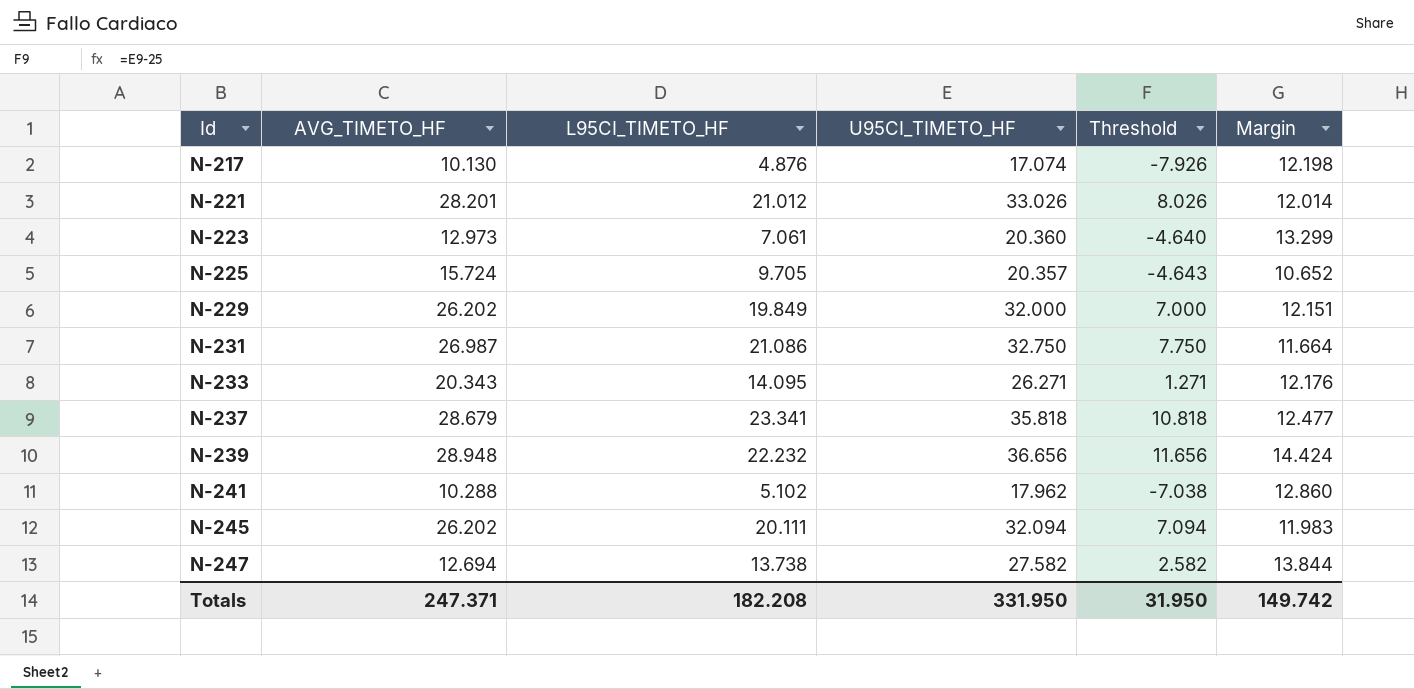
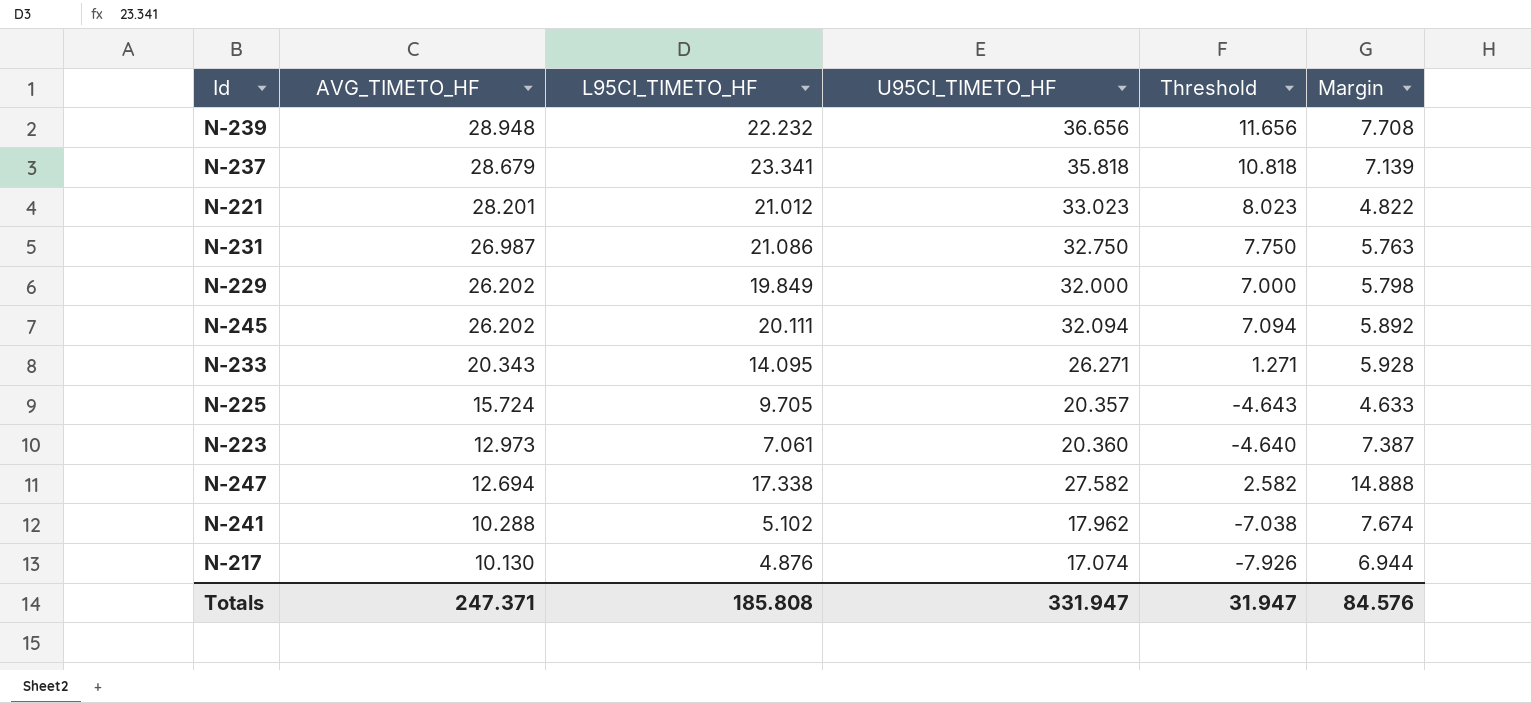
row order: Id ascending -> AVG_TIMETO_HF descending
column Margin | formula: [U95CI_TIMETO_HF] - [L95CI_TIMETO_HF] -> [U95CI_TIMETO_HF] - [AVG_TIMETO_HF]
N-221 | U95CI_TIMETO_HF: 33.026 -> 33.023
N-221 | Threshold: 8.026 -> 8.023
N-247 | L95CI_TIMETO_HF: 13.738 -> 17.338
Totals | L95CI_TIMETO_HF: 182.208 -> 185.808
Totals | U95CI_TIMETO_HF: 331.950 -> 331.947
Totals | Threshold: 31.950 -> 31.947
Totals | Margin: 149.742 -> 84.576

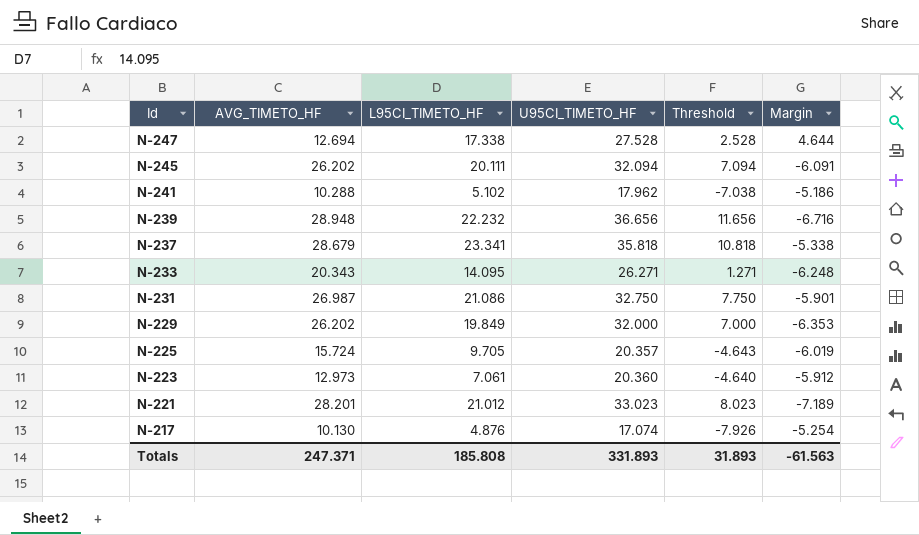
row order: AVG_TIMETO_HF descending -> Id descending
column Margin | formula: [U95CI_TIMETO_HF] - [AVG_TIMETO_HF] -> [L95CI_TIMETO_HF] - [AVG_TIMETO_HF]
N-247 | U95CI_TIMETO_HF: 27.582 -> 27.528
N-247 | Threshold: 2.582 -> 2.528
Totals | U95CI_TIMETO_HF: 331.947 -> 331.893
Totals | Threshold: 31.947 -> 31.893
Totals | Margin: 84.576 -> -61.563

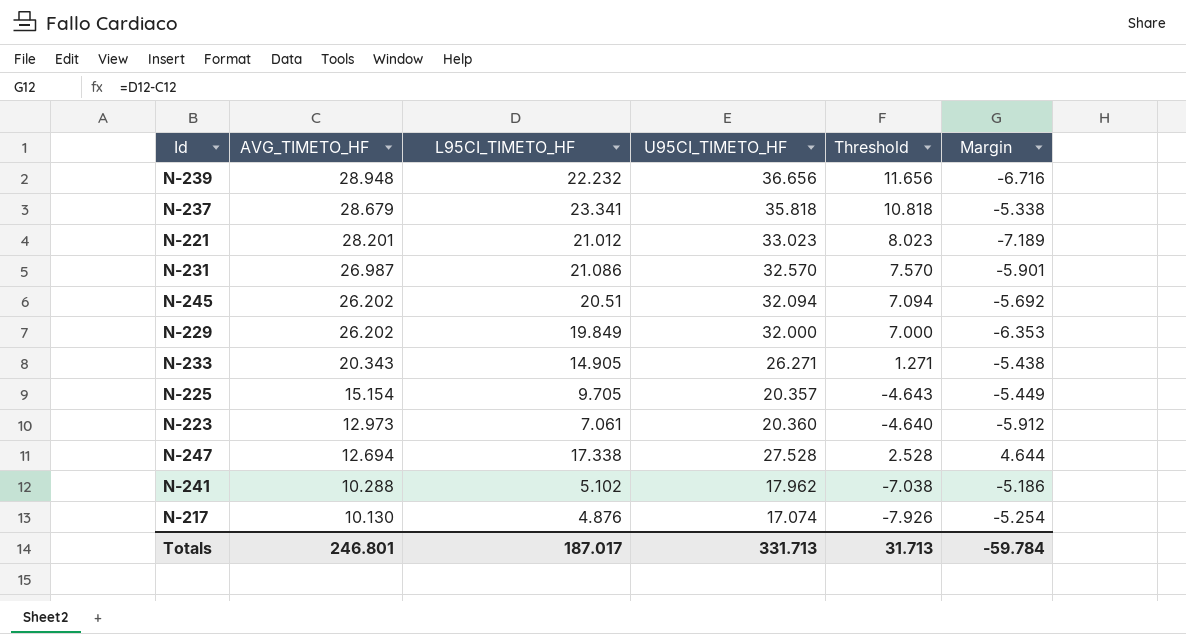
row order: Id descending -> AVG_TIMETO_HF descending
N-231 | U95CI_TIMETO_HF: 32.750 -> 32.570
N-231 | Threshold: 7.750 -> 7.570
N-245 | L95CI_TIMETO_HF: 20.111 -> 20.51
N-245 | Margin: -6.091 -> -5.692
N-233 | L95CI_TIMETO_HF: 14.095 -> 14.905
N-233 | Margin: -6.248 -> -5.438
N-225 | AVG_TIMETO_HF: 15.724 -> 15.154
N-225 | Margin: -6.019 -> -5.449
Totals | AVG_TIMETO_HF: 247.371 -> 246.801
Totals | L95CI_TIMETO_HF: 185.808 -> 187.017
Totals | U95CI_TIMETO_HF: 331.893 -> 331.713
Totals | Threshold: 31.893 -> 31.713
Totals | Margin: -61.563 -> -59.784

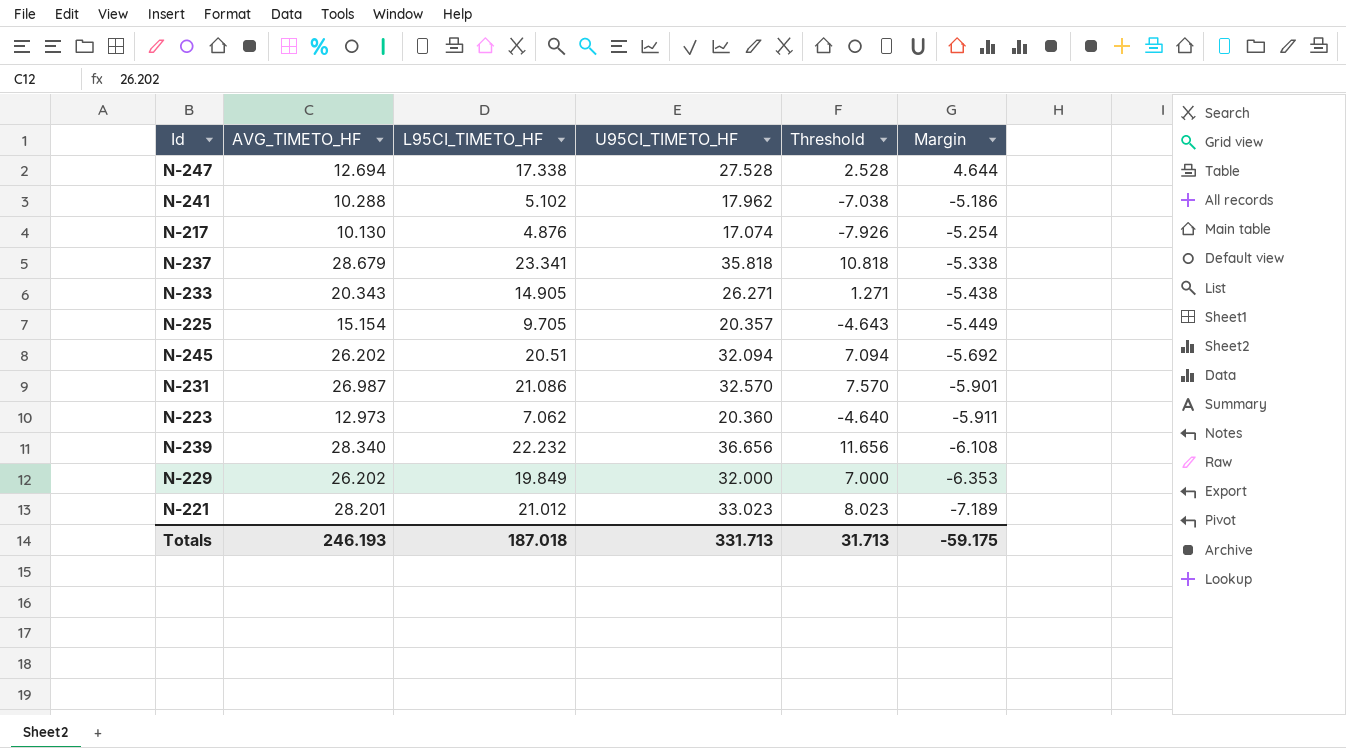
row order: AVG_TIMETO_HF descending -> Margin descending
N-223 | L95CI_TIMETO_HF: 7.061 -> 7.062
N-223 | Margin: -5.912 -> -5.911
N-239 | AVG_TIMETO_HF: 28.948 -> 28.340
N-239 | Margin: -6.716 -> -6.108
Totals | AVG_TIMETO_HF: 246.801 -> 246.193
Totals | L95CI_TIMETO_HF: 187.017 -> 187.018
Totals | Margin: -59.784 -> -59.175

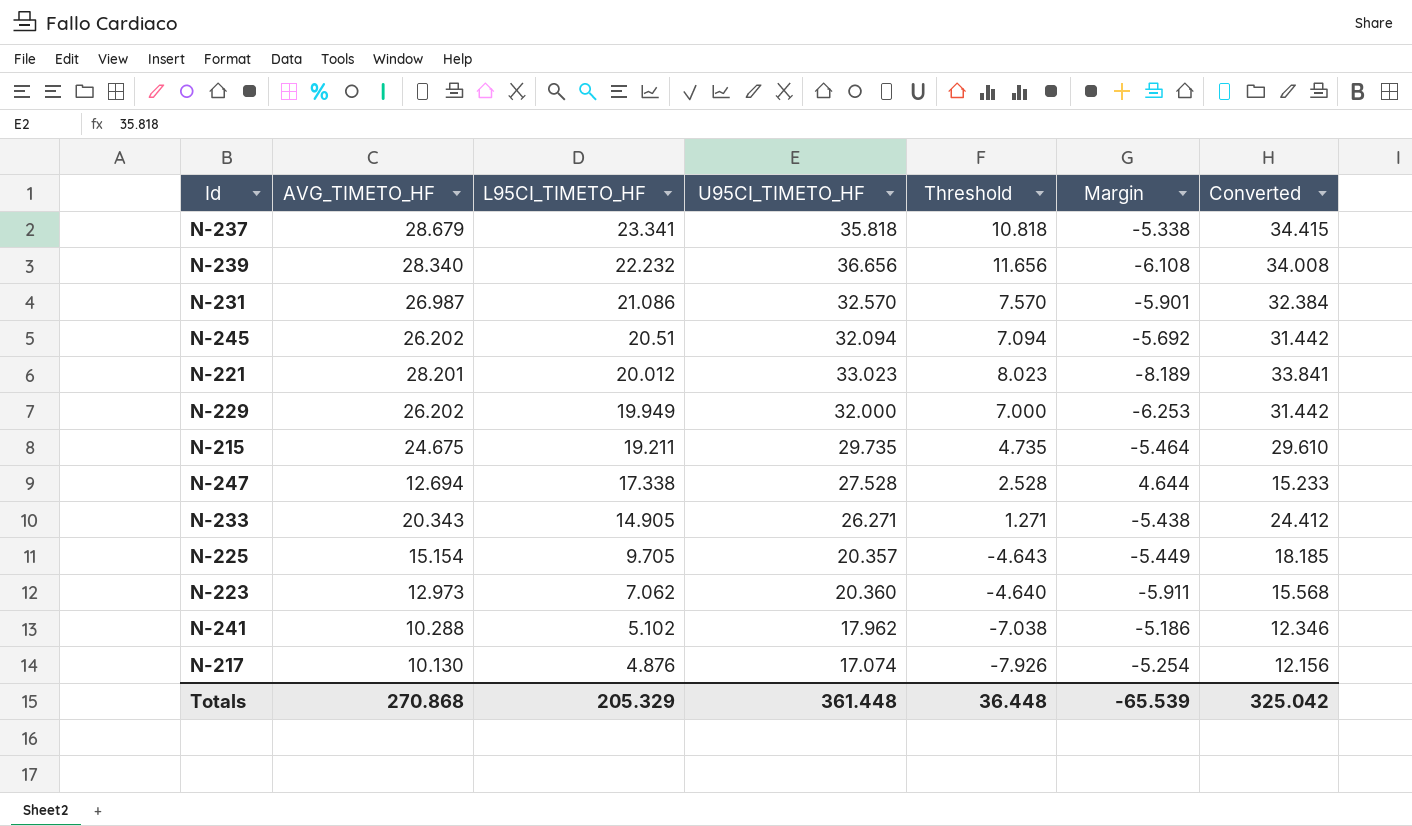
row order: Margin descending -> L95CI_TIMETO_HF descending
column Converted | formula: none -> [AVG_TIMETO_HF] * 1.2
N-221 | L95CI_TIMETO_HF: 21.012 -> 20.012
N-221 | Margin: -7.189 -> -8.189
N-229 | L95CI_TIMETO_HF: 19.849 -> 19.949
N-229 | Margin: -6.353 -> -6.253
row N-215: none -> 24.675 | 19.211 | 29.735 | 4.735 | -5.464 | 29.610
Totals | AVG_TIMETO_HF: 246.193 -> 270.868
Totals | L95CI_TIMETO_HF: 187.018 -> 205.329
Totals | U95CI_TIMETO_HF: 331.713 -> 361.448
Totals | Threshold: 31.713 -> 36.448
Totals | Margin: -59.175 -> -65.539

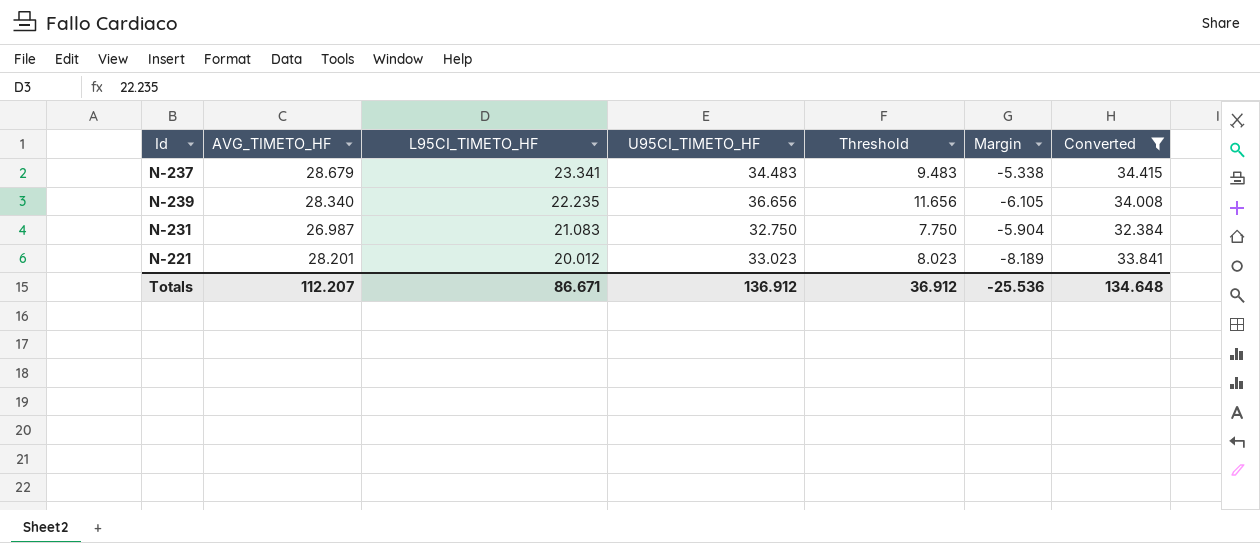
filter: none -> Converted >= 32.384
N-237 | U95CI_TIMETO_HF: 35.818 -> 34.483
N-237 | Threshold: 10.818 -> 9.483
N-239 | L95CI_TIMETO_HF: 22.232 -> 22.235
N-239 | Margin: -6.108 -> -6.105
N-231 | L95CI_TIMETO_HF: 21.086 -> 21.083
N-231 | U95CI_TIMETO_HF: 32.570 -> 32.750
N-231 | Threshold: 7.570 -> 7.750
N-231 | Margin: -5.901 -> -5.904
Totals | AVG_TIMETO_HF: 270.868 -> 112.207
Totals | L95CI_TIMETO_HF: 205.329 -> 86.671
Totals | U95CI_TIMETO_HF: 361.448 -> 136.912
Totals | Threshold: 36.448 -> 36.912
Totals | Margin: -65.539 -> -25.536
Totals | Converted: 325.042 -> 134.648

